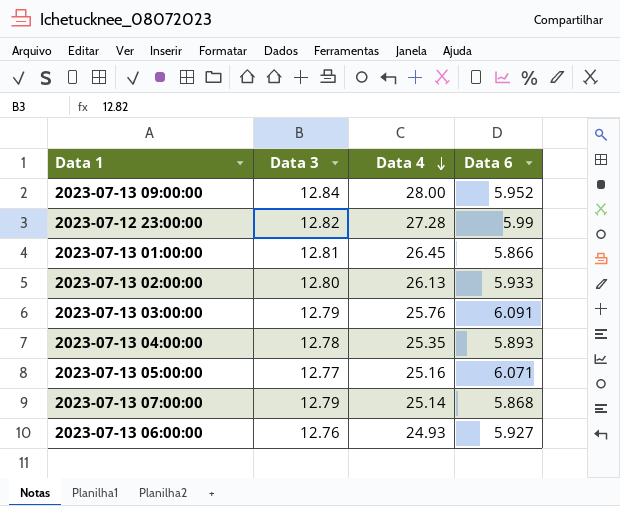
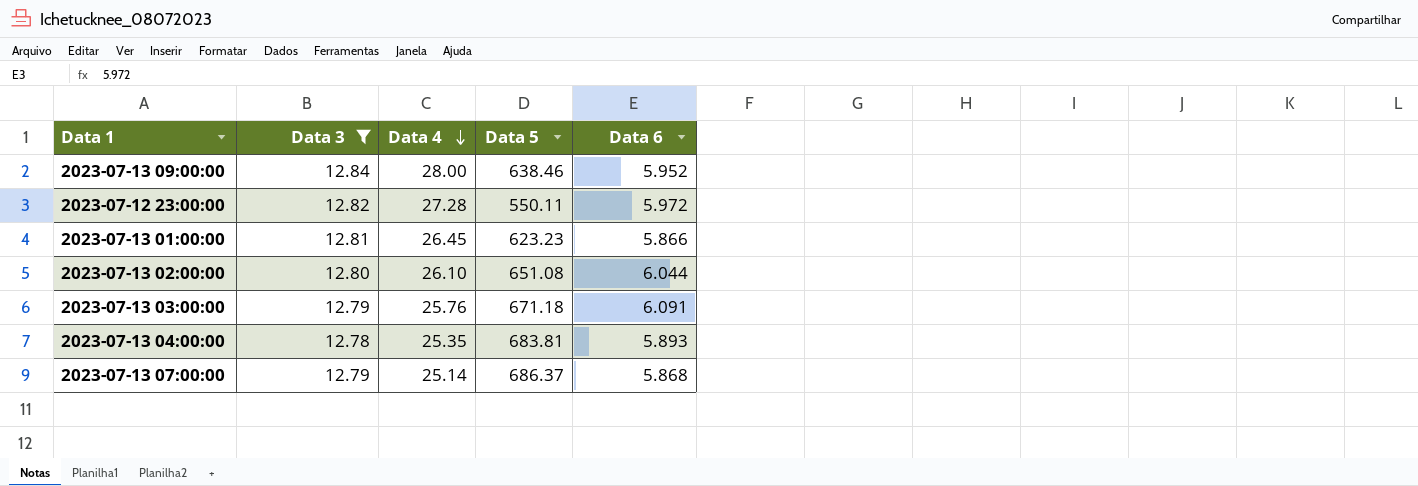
filter: none -> Data 3 >= 12.78
column Data 5 | position: none -> 4
2023-07-12 23:00:00 | Data 6: 5.99 -> 5.972
2023-07-13 02:00:00 | Data 4: 26.13 -> 26.10
2023-07-13 02:00:00 | Data 6: 5.933 -> 6.044

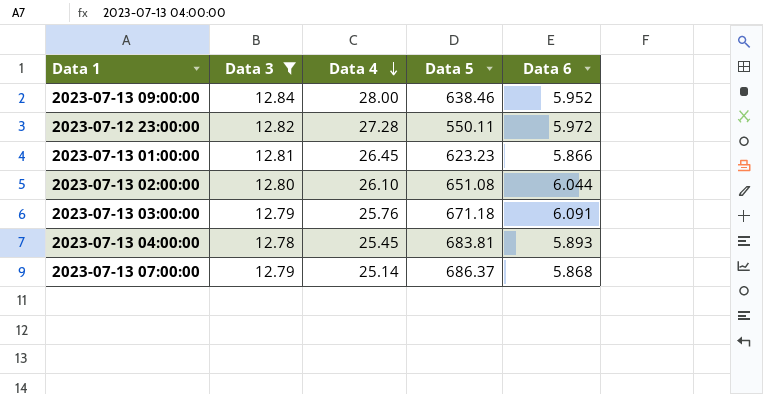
2023-07-13 04:00:00 | Data 4: 25.35 -> 25.45

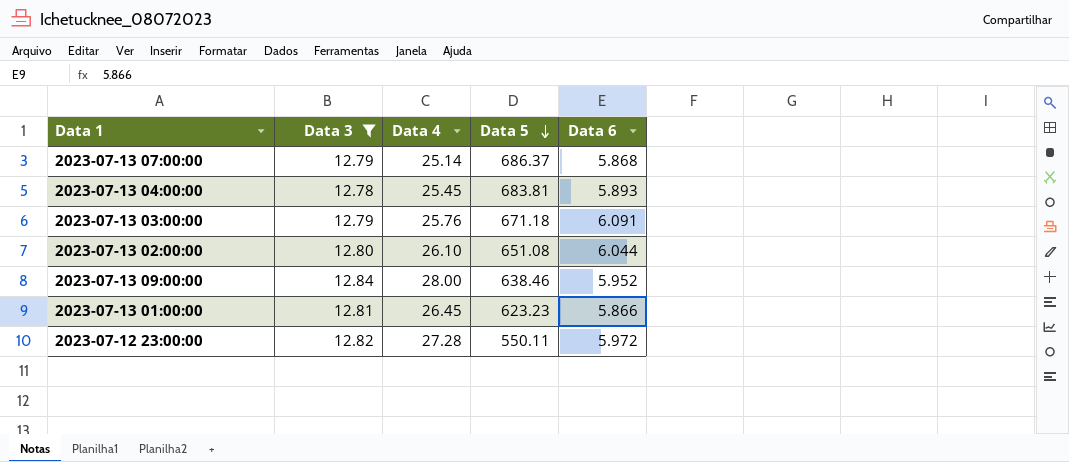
row order: Data 4 descending -> Data 5 descending

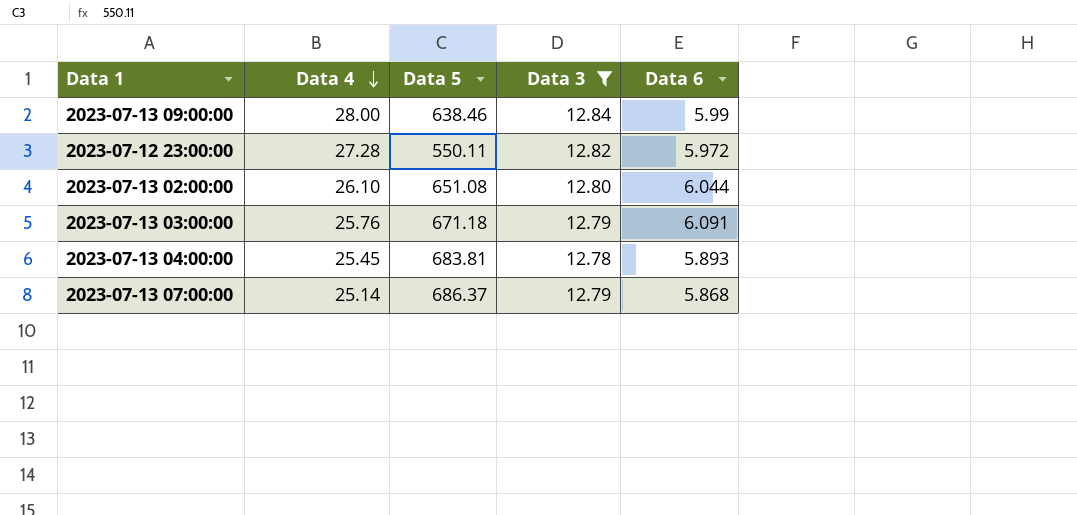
row order: Data 5 descending -> Data 4 descending
column Data 3 | position: 2 -> 4
row 2023-07-13 01:00:00: 12.81 | 26.45 | 623.23 | 5.866 -> none
2023-07-13 09:00:00 | Data 6: 5.952 -> 5.99

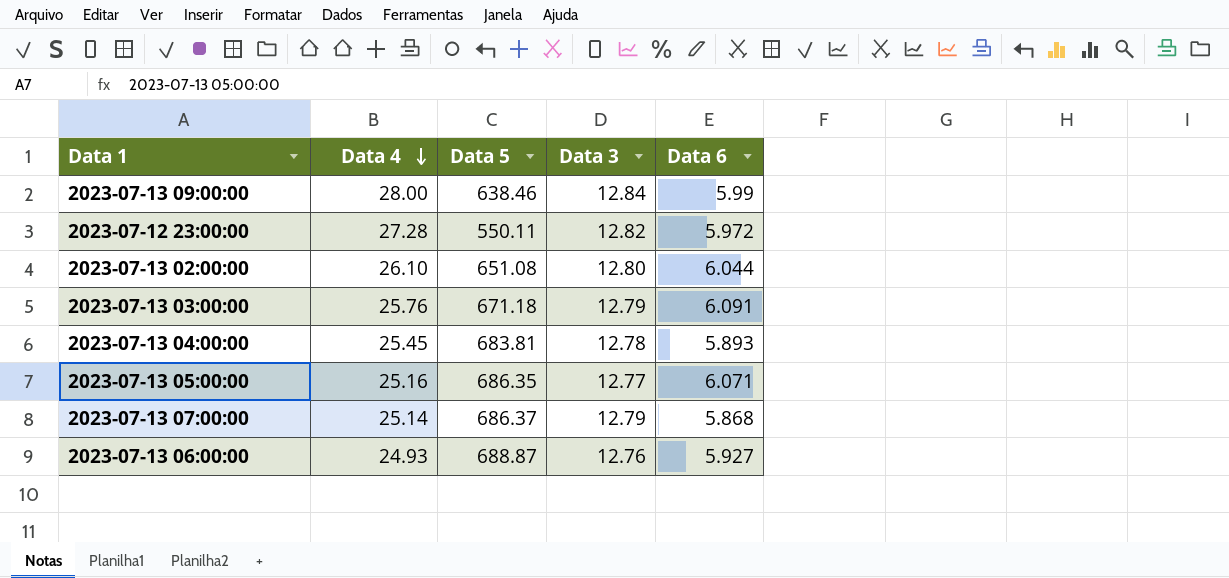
filter: Data 3 >= 12.78 -> none

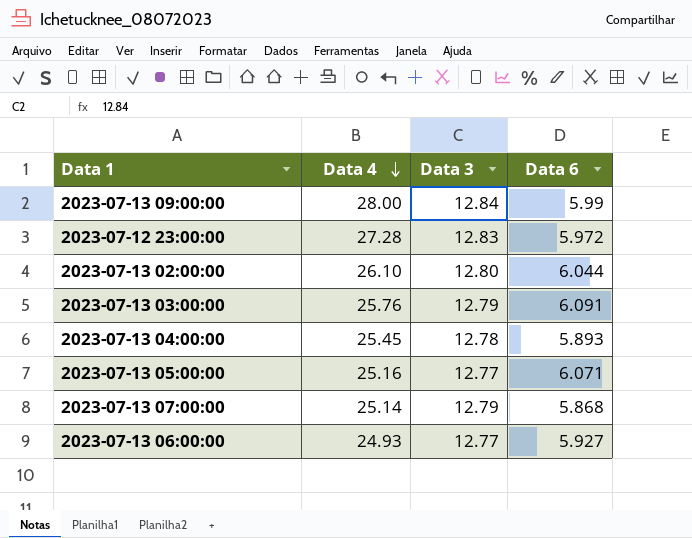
column Data 5 | position: 3 -> none
2023-07-12 23:00:00 | Data 3: 12.82 -> 12.83
2023-07-13 06:00:00 | Data 3: 12.76 -> 12.77

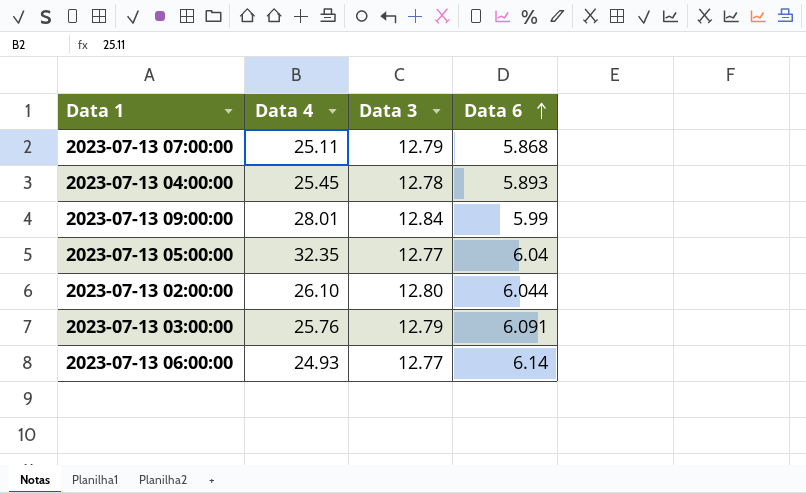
row order: Data 4 descending -> Data 6 ascending
row 2023-07-12 23:00:00: 27.28 | 12.83 | 5.972 -> none
2023-07-13 07:00:00 | Data 4: 25.14 -> 25.11
2023-07-13 09:00:00 | Data 4: 28.00 -> 28.01
2023-07-13 05:00:00 | Data 4: 25.16 -> 32.35
2023-07-13 05:00:00 | Data 6: 6.071 -> 6.04
2023-07-13 06:00:00 | Data 6: 5.927 -> 6.14

